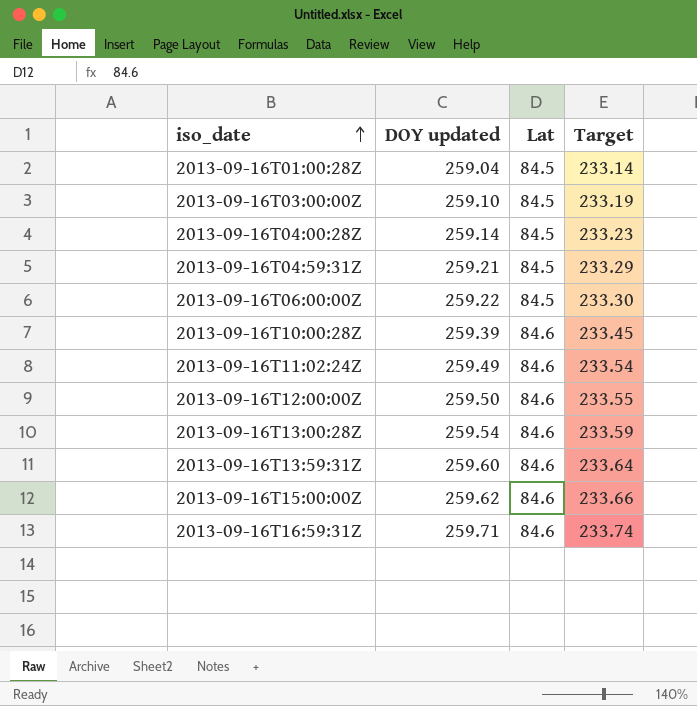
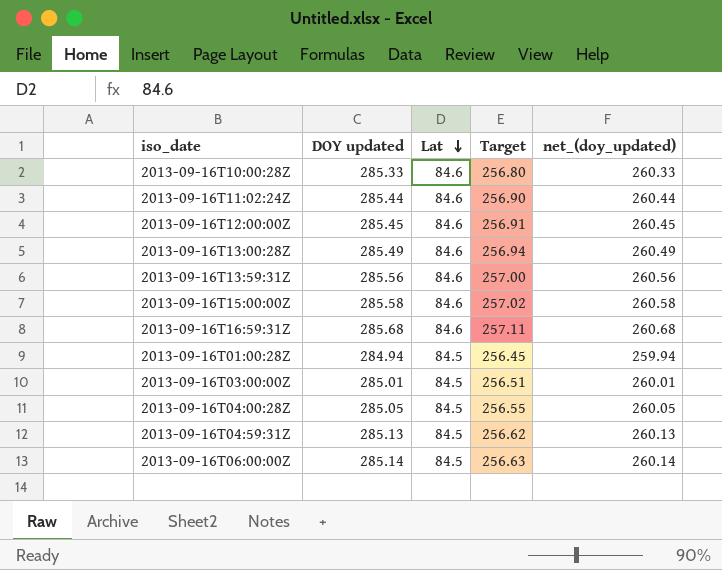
row order: iso_date ascending -> Lat descending
column net_(doy_updated) | formula: none -> [DOY updated] - 25
2013-09-16T10:00:28Z | DOY updated: 259.39 -> 285.33
2013-09-16T10:00:28Z | Target: 233.45 -> 256.80
2013-09-16T11:02:24Z | DOY updated: 259.49 -> 285.44
2013-09-16T11:02:24Z | Target: 233.54 -> 256.90
2013-09-16T12:00:00Z | DOY updated: 259.50 -> 285.45
2013-09-16T12:00:00Z | Target: 233.55 -> 256.91
2013-09-16T13:00:28Z | DOY updated: 259.54 -> 285.49
2013-09-16T13:00:28Z | Target: 233.59 -> 256.94
2013-09-16T13:59:31Z | DOY updated: 259.60 -> 285.56
2013-09-16T13:59:31Z | Target: 233.64 -> 257.00
2013-09-16T15:00:00Z | DOY updated: 259.62 -> 285.58
2013-09-16T15:00:00Z | Target: 233.66 -> 257.02
2013-09-16T16:59:31Z | DOY updated: 259.71 -> 285.68
2013-09-16T16:59:31Z | Target: 233.74 -> 257.11
2013-09-16T01:00:28Z | DOY updated: 259.04 -> 284.94
2013-09-16T01:00:28Z | Target: 233.14 -> 256.45
2013-09-16T03:00:00Z | DOY updated: 259.10 -> 285.01
2013-09-16T03:00:00Z | Target: 233.19 -> 256.51
2013-09-16T04:00:28Z | DOY updated: 259.14 -> 285.05
2013-09-16T04:00:28Z | Target: 233.23 -> 256.55
2013-09-16T04:59:31Z | DOY updated: 259.21 -> 285.13
2013-09-16T04:59:31Z | Target: 233.29 -> 256.62
2013-09-16T06:00:00Z | DOY updated: 259.22 -> 285.14
2013-09-16T06:00:00Z | Target: 233.30 -> 256.63

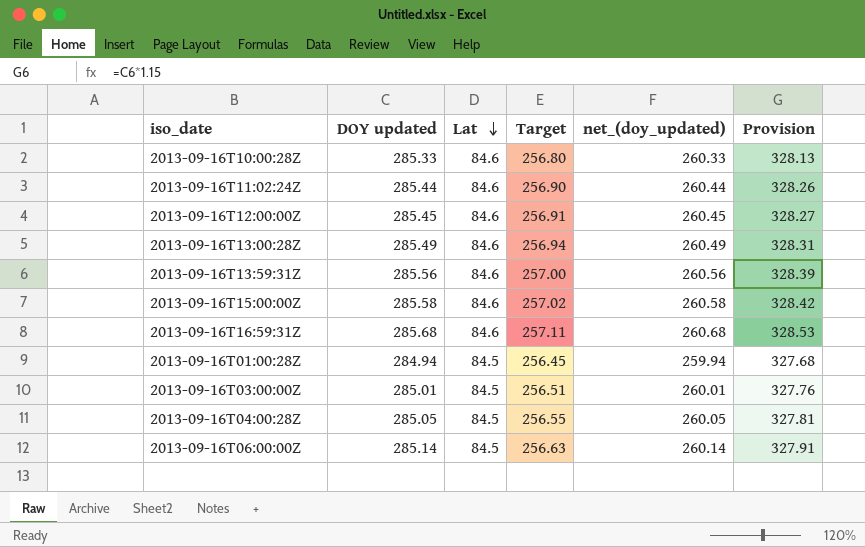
column Provision | formula: none -> [DOY updated] * 1.15
row 2013-09-16T04:59:31Z: 285.13 | 84.5 | 256.62 | 260.13 -> none

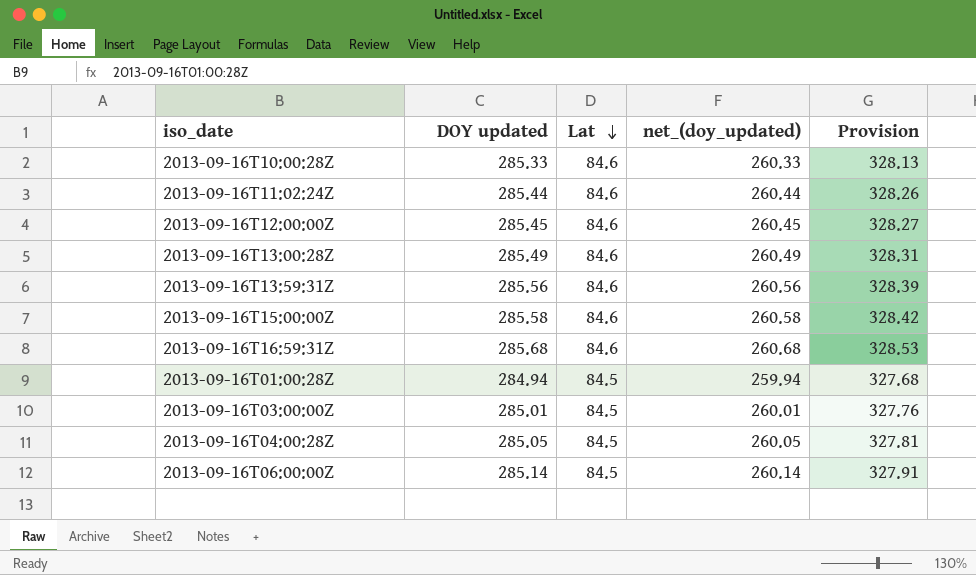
column Target | formula: [DOY updated] * 0.9 -> none

